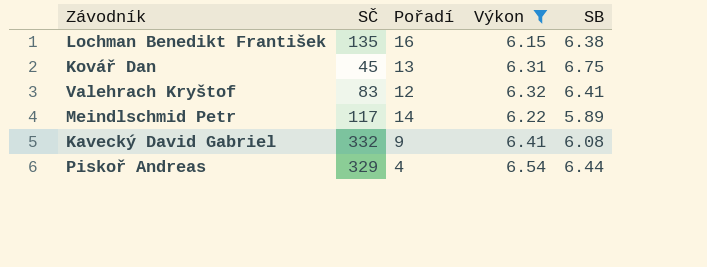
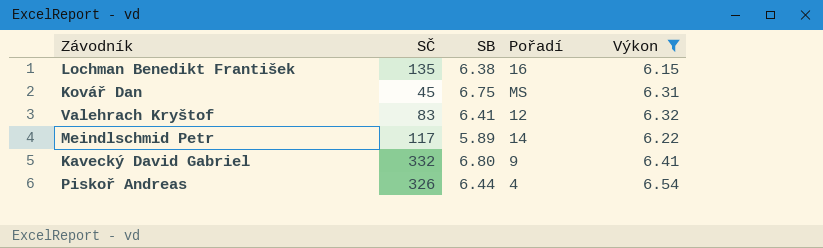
column SB | position: 5 -> 3
Kovář Dan | Pořadí: 13 -> MS
Kavecký David Gabriel | SB: 6.08 -> 6.80
Piskoř Andreas | SČ: 329 -> 326

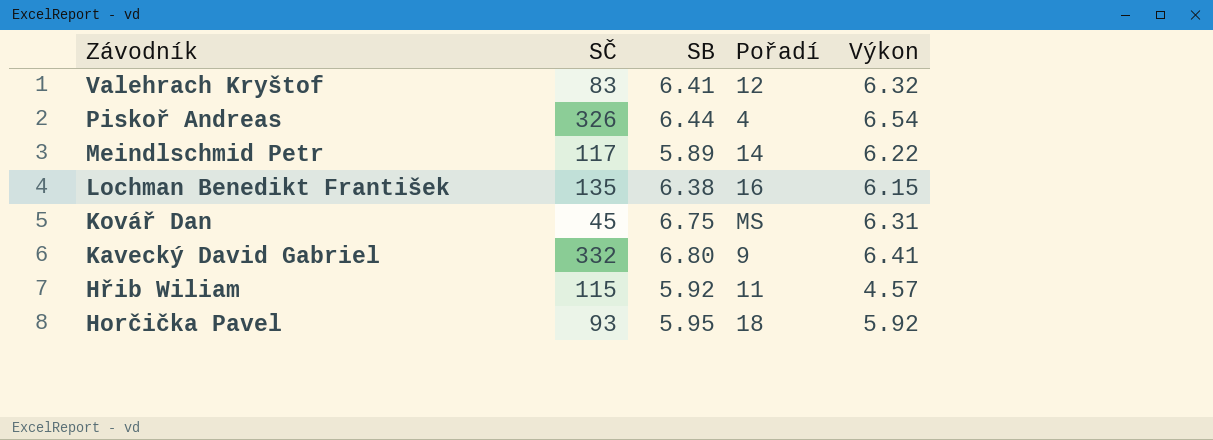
filter: Výkon >= 6.15 -> none
row order: none -> Závodník descending

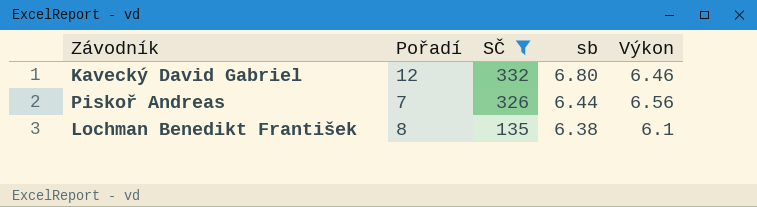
filter: none -> SČ >= 135
row order: Závodník descending -> SČ descending
column Pořadí | position: 4 -> 2
column name: SB -> sb
Kavecký David Gabriel | Pořadí: 9 -> 12
Kavecký David Gabriel | Výkon: 6.41 -> 6.46
Piskoř Andreas | Pořadí: 4 -> 7
Piskoř Andreas | Výkon: 6.54 -> 6.56
Lochman Benedikt František | Pořadí: 16 -> 8
Lochman Benedikt František | Výkon: 6.15 -> 6.1

